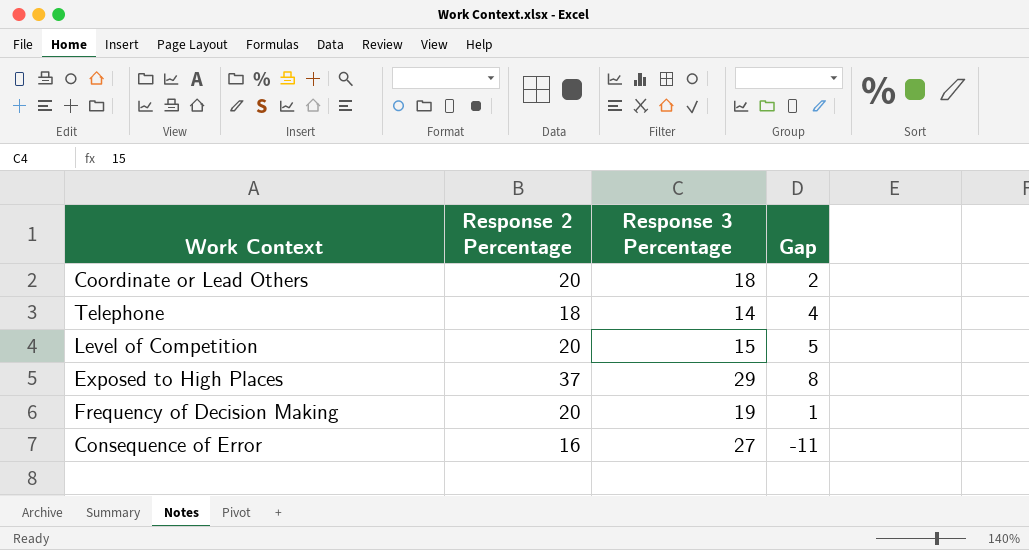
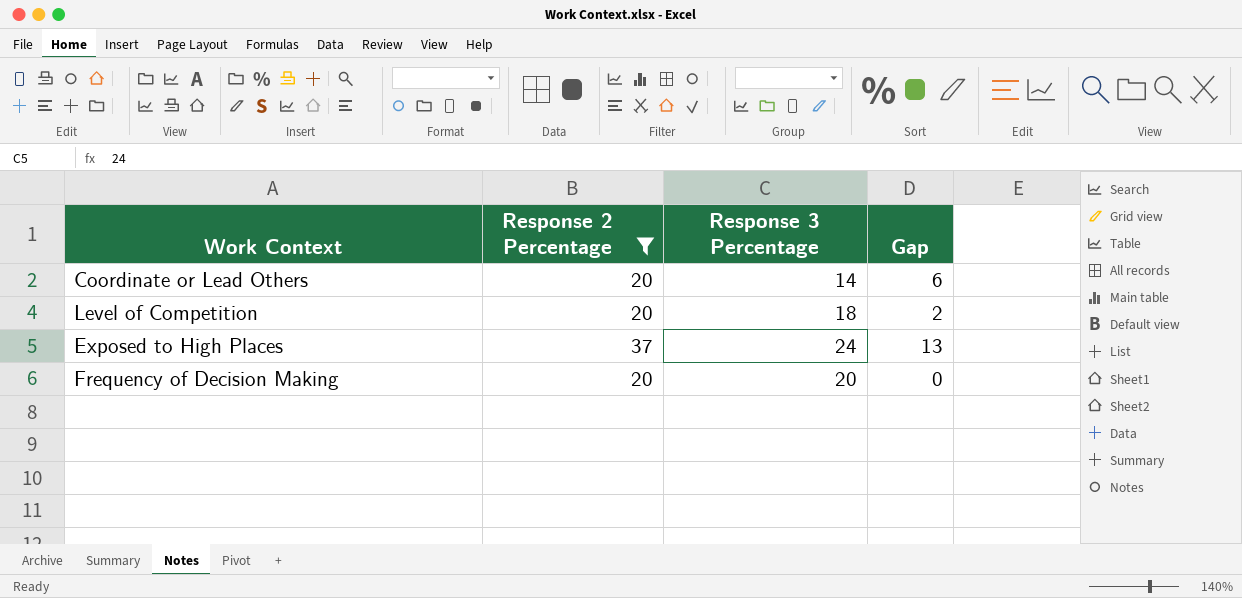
filter: none -> Response 2 Percentage >= 20
Coordinate or Lead Others | Response 3 Percentage: 18 -> 14
Coordinate or Lead Others | Gap: 2 -> 6
Level of Competition | Response 3 Percentage: 15 -> 18
Level of Competition | Gap: 5 -> 2
Exposed to High Places | Response 3 Percentage: 29 -> 24
Exposed to High Places | Gap: 8 -> 13
Frequency of Decision Making | Response 3 Percentage: 19 -> 20
Frequency of Decision Making | Gap: 1 -> 0

